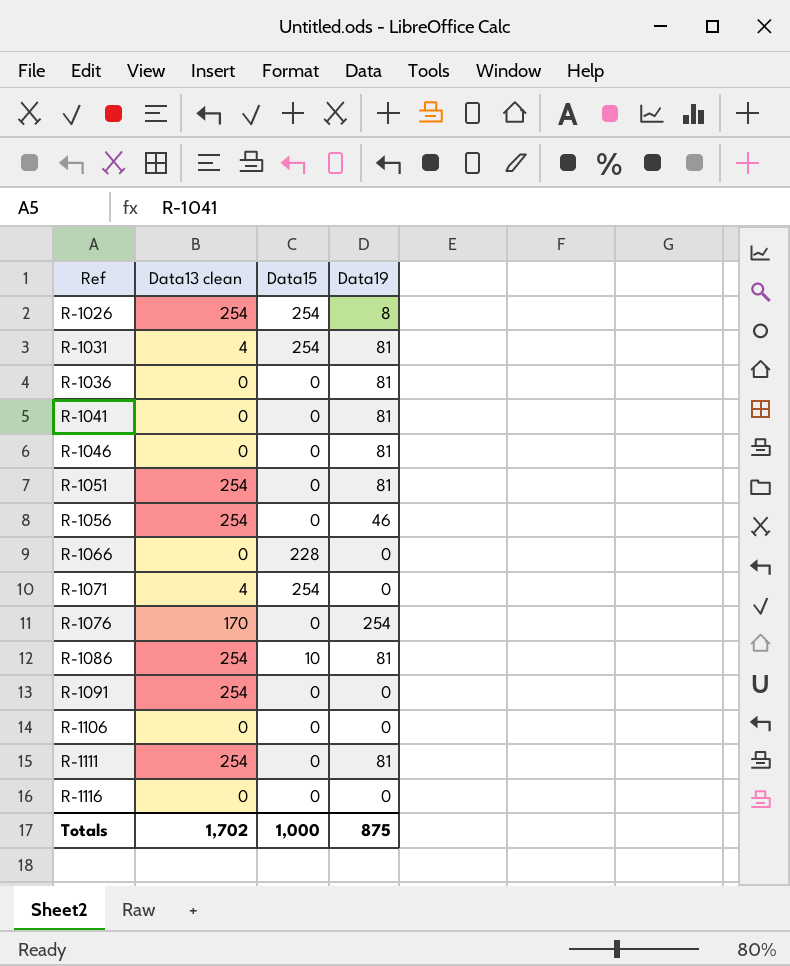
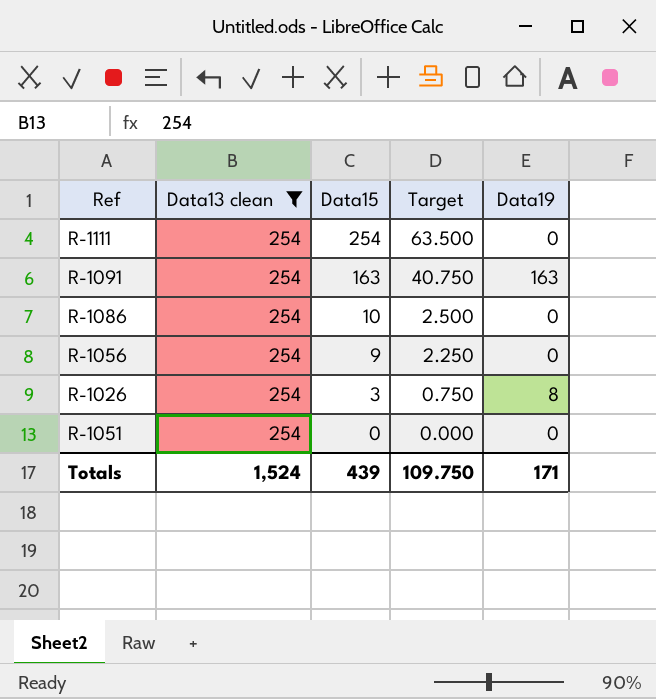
filter: none -> Data13 clean = 254
row order: Ref ascending -> Data15 descending
column Target | formula: none -> [Data15] * 0.25
R-1111 | Data15: 0 -> 254
R-1111 | Data19: 81 -> 0
R-1091 | Data15: 0 -> 163
R-1091 | Data19: 0 -> 163
R-1086 | Data19: 81 -> 0
R-1056 | Data15: 0 -> 9
R-1056 | Data19: 46 -> 0
R-1026 | Data15: 254 -> 3
R-1051 | Data19: 81 -> 0
Totals | Data13 clean: 1,702 -> 1,524
Totals | Data15: 1,000 -> 439
Totals | Data19: 875 -> 171

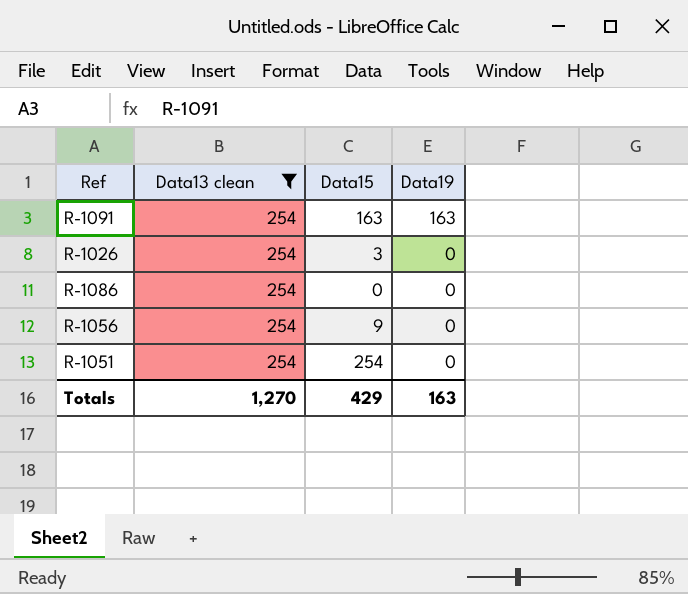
row order: Data15 descending -> Data19 descending
column Target | formula: [Data15] * 0.25 -> none
row R-1111: 254 | 254 | 63.500 | 0 -> none
R-1026 | Data19: 8 -> 0
R-1086 | Data15: 10 -> 0
R-1051 | Data15: 0 -> 254
Totals | Data13 clean: 1,524 -> 1,270
Totals | Data15: 439 -> 429
Totals | Data19: 171 -> 163

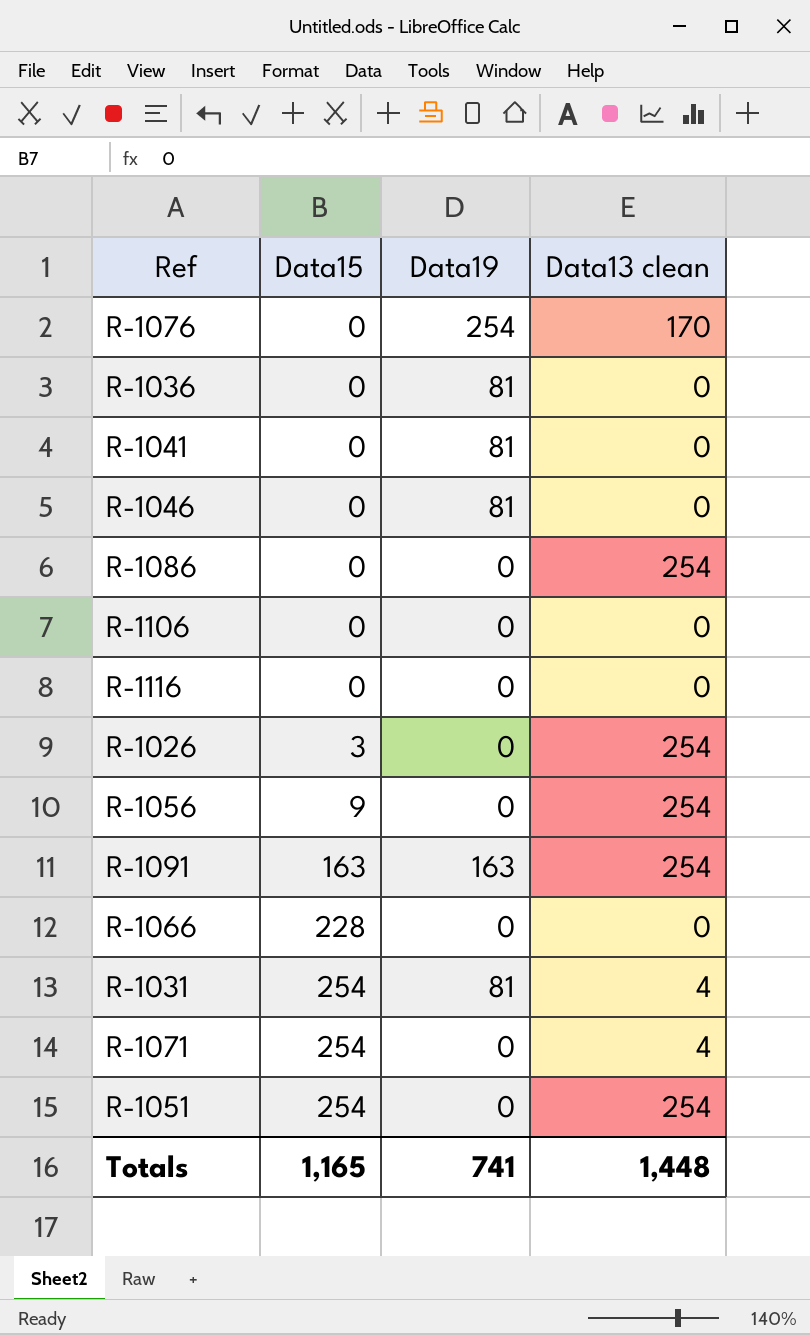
filter: Data13 clean = 254 -> none
row order: Data19 descending -> Data15 ascending
column Data13 clean | position: 2 -> 4
Totals | Data15: 429 -> 1,165
Totals | Data19: 163 -> 741
Totals | Data13 clean: 1,270 -> 1,448

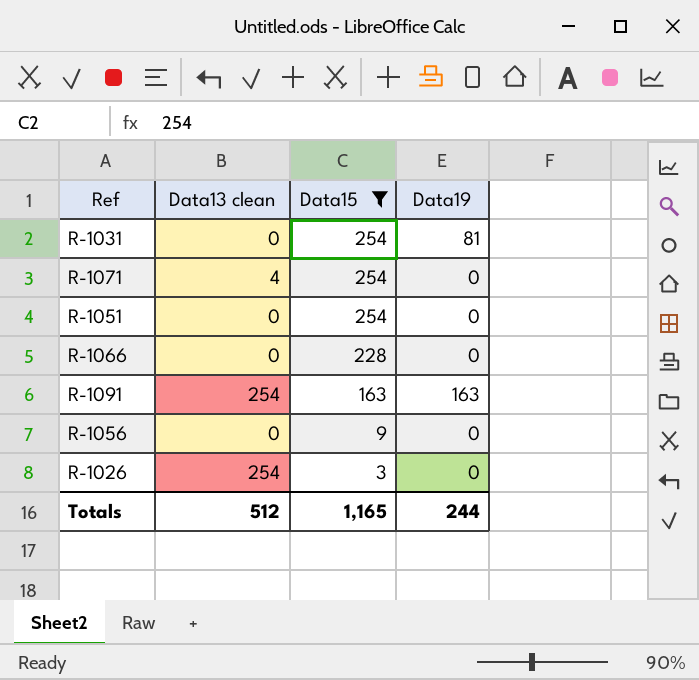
filter: none -> Data15 != 0
row order: Data15 ascending -> Data15 descending
column Data13 clean | position: 4 -> 2
R-1031 | Data13 clean: 4 -> 0
R-1051 | Data13 clean: 254 -> 0
R-1056 | Data13 clean: 254 -> 0
Totals | Data13 clean: 1,448 -> 512
Totals | Data19: 741 -> 244

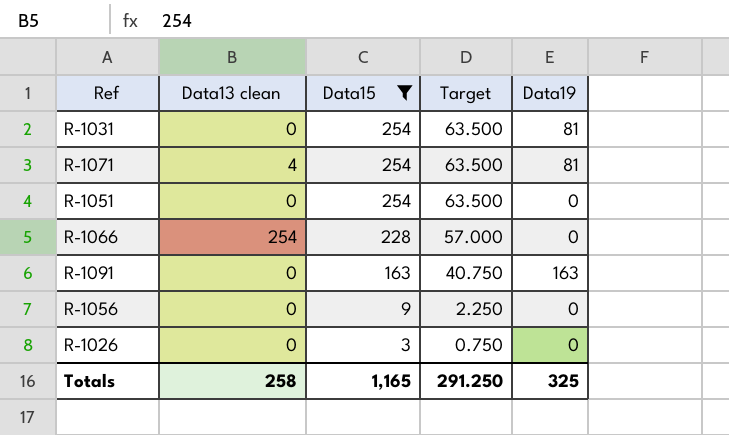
column Target | formula: none -> [Data15] * 0.25
R-1071 | Data19: 0 -> 81
R-1066 | Data13 clean: 0 -> 254
R-1091 | Data13 clean: 254 -> 0
R-1026 | Data13 clean: 254 -> 0
Totals | Data13 clean: 512 -> 258
Totals | Data19: 244 -> 325

